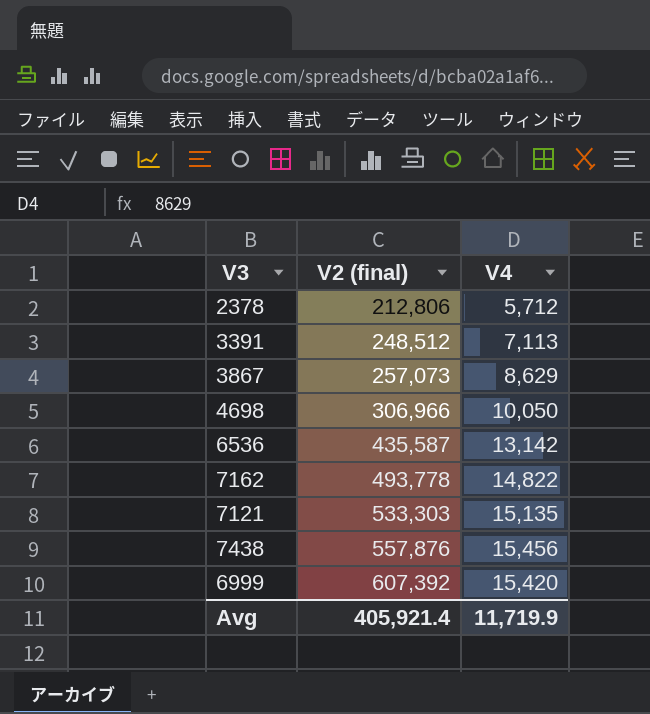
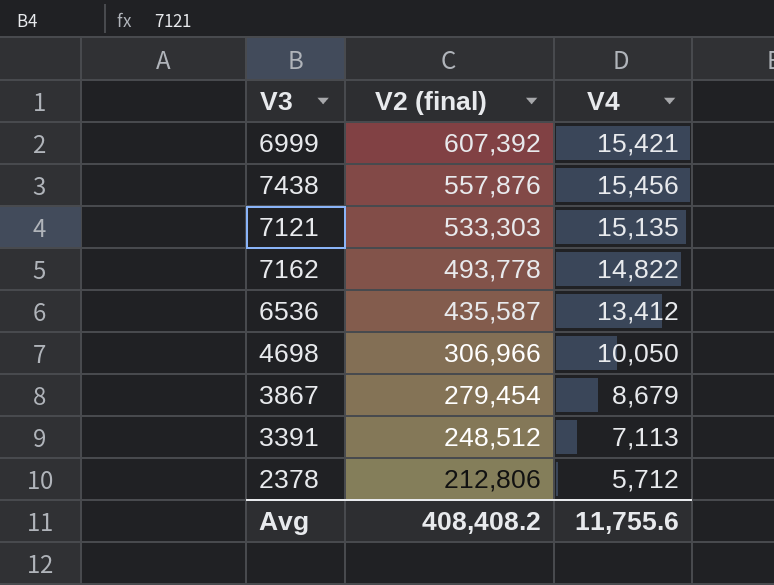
row order: V2 (final) ascending -> V2 (final) descending
6999 | V4: 15,420 -> 15,421
6536 | V4: 13,142 -> 13,412
3867 | V2 (final): 257,073 -> 279,454
3867 | V4: 8,629 -> 8,679
Avg | V2 (final): 405,921.4 -> 408,408.2
Avg | V4: 11,719.9 -> 11,755.6

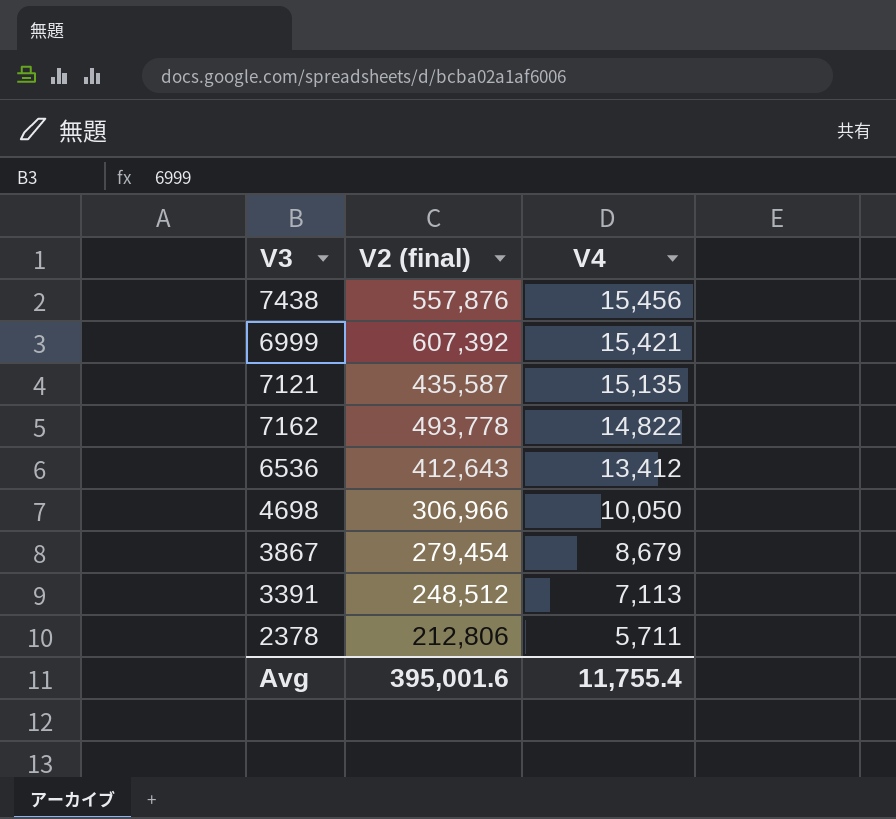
row order: V2 (final) descending -> V4 descending
7121 | V2 (final): 533,303 -> 435,587
6536 | V2 (final): 435,587 -> 412,643
2378 | V4: 5,712 -> 5,711
Avg | V2 (final): 408,408.2 -> 395,001.6
Avg | V4: 11,755.6 -> 11,755.4

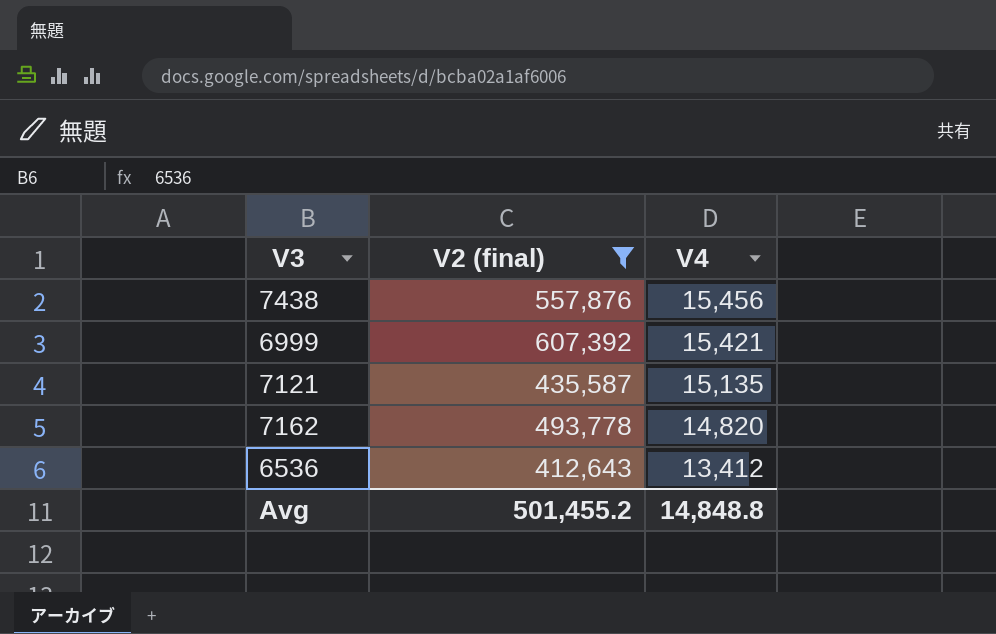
filter: none -> V2 (final) >= 412,643
7162 | V4: 14,822 -> 14,820
Avg | V2 (final): 395,001.6 -> 501,455.2
Avg | V4: 11,755.4 -> 14,848.8

